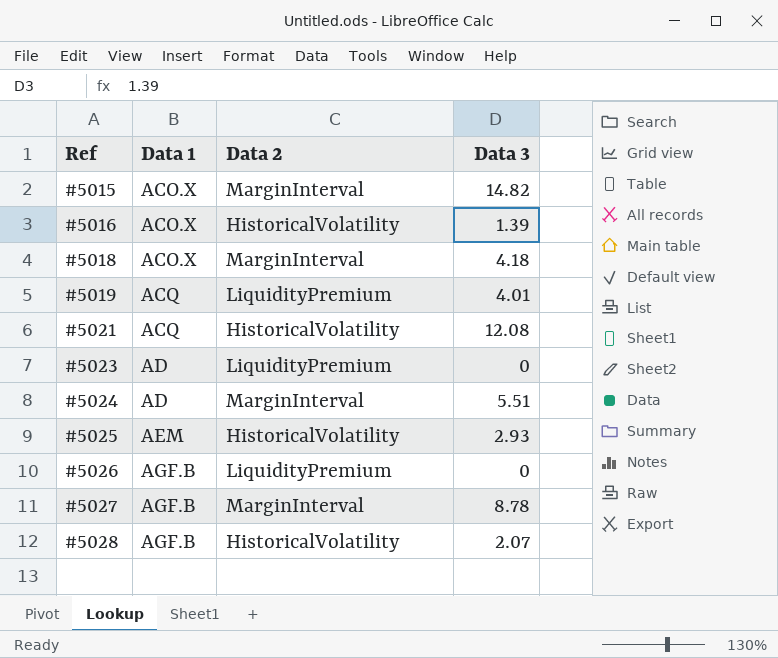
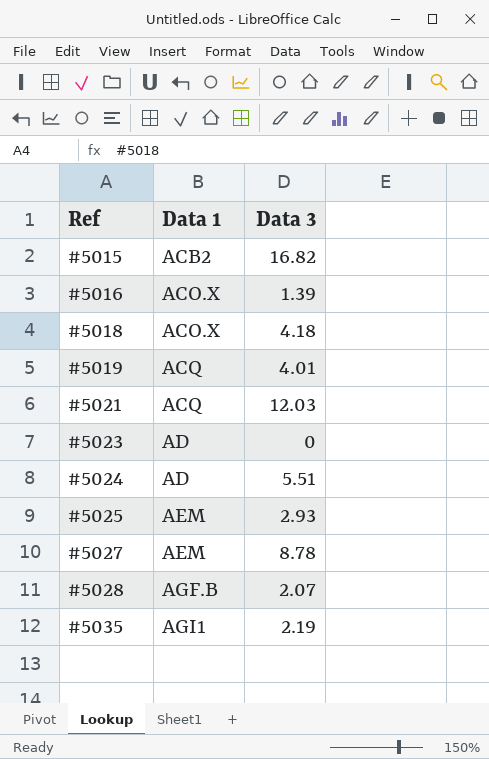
column Data 2 | position: 3 -> none
row #5026: AGF.B | LiquidityPremium | 0 -> none
#5015 | Data 1: ACO.X -> ACB2
#5015 | Data 3: 14.82 -> 16.82
#5021 | Data 3: 12.08 -> 12.03
#5027 | Data 1: AGF.B -> AEM
row #5035: none -> AGI1 | 2.19

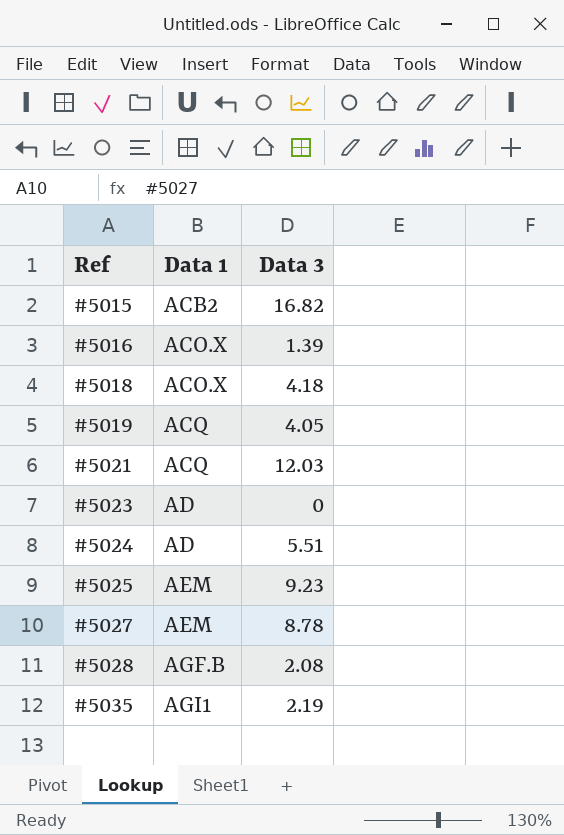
#5019 | Data 3: 4.01 -> 4.05
#5025 | Data 3: 2.93 -> 9.23
#5028 | Data 3: 2.07 -> 2.08

